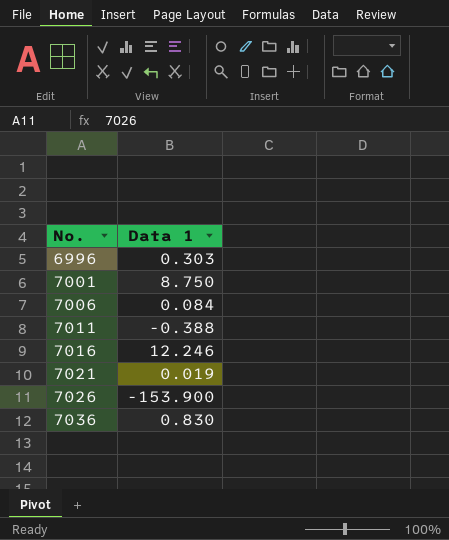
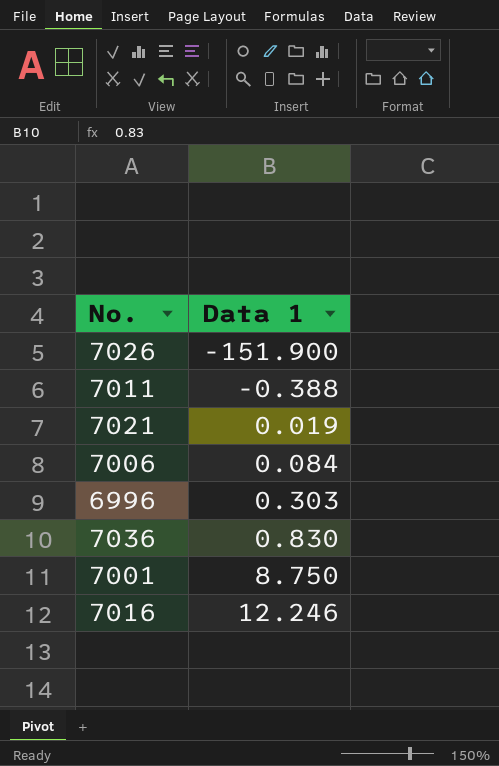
row order: No. ascending -> Data 1 ascending
7026 | Data 1: -153.900 -> -151.900

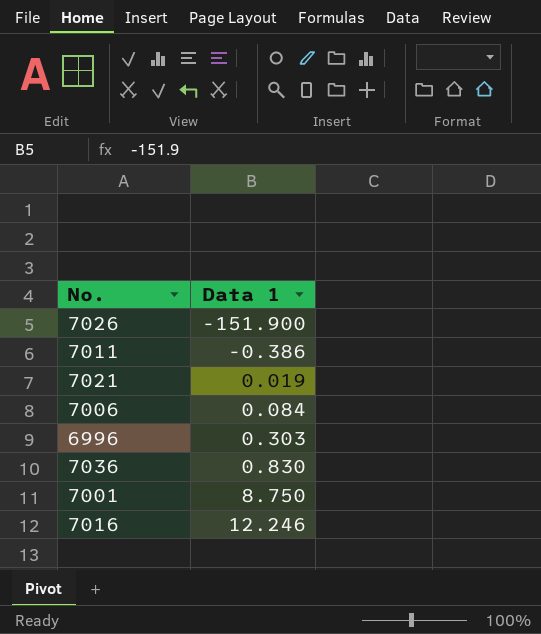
7011 | Data 1: -0.388 -> -0.386

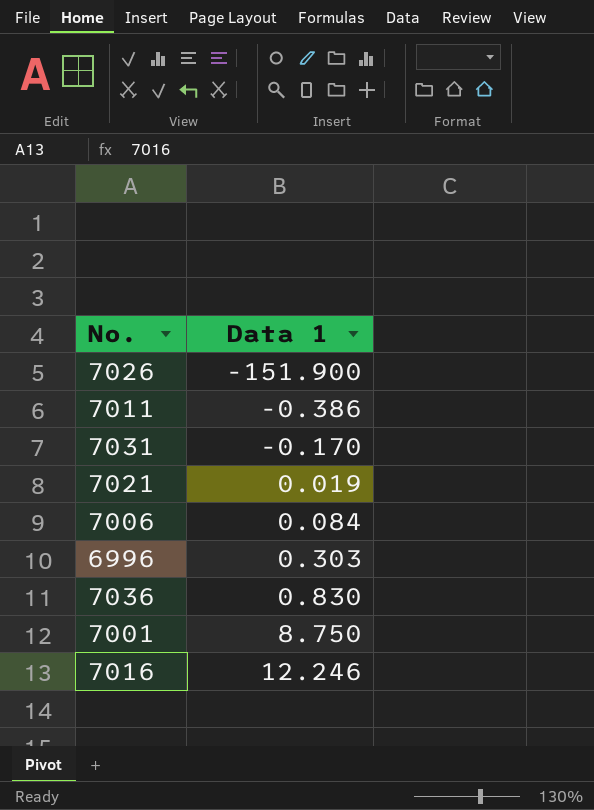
row 7031: none -> -0.170

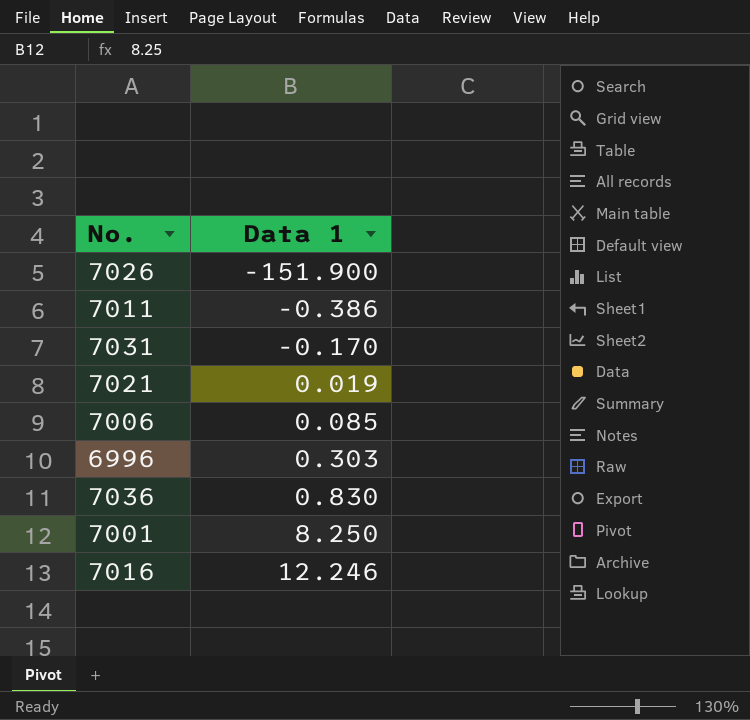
7006 | Data 1: 0.084 -> 0.085
7001 | Data 1: 8.750 -> 8.250

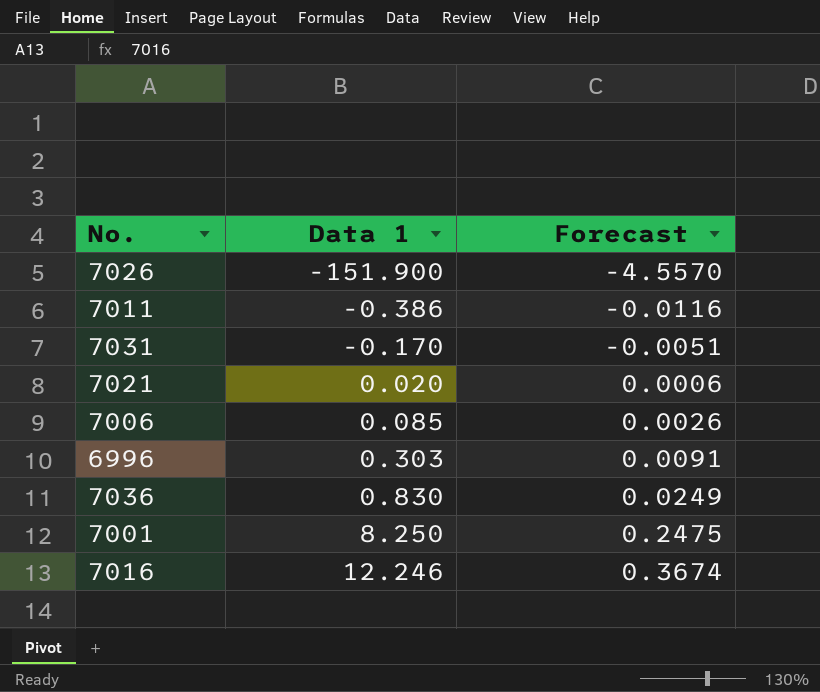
column Forecast | formula: none -> [Data 1] * 0.03
7021 | Data 1: 0.019 -> 0.020

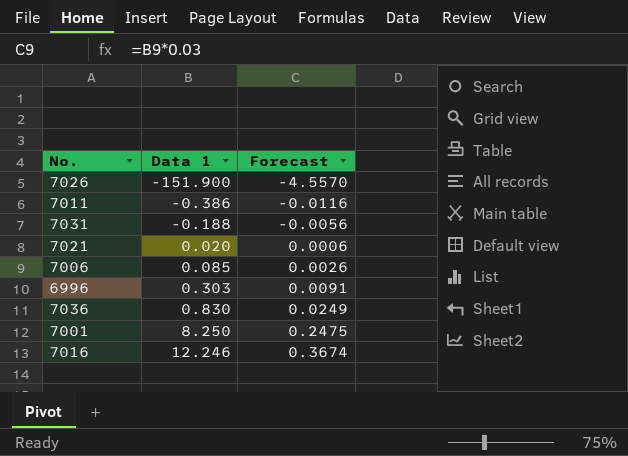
7031 | Data 1: -0.170 -> -0.188
7031 | Forecast: -0.0051 -> -0.0056

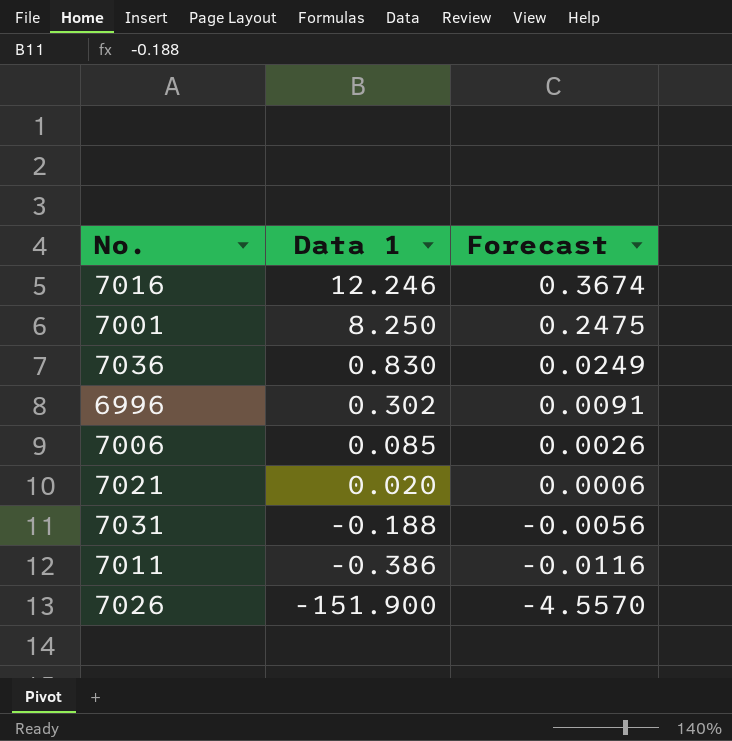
row order: Data 1 ascending -> Data 1 descending
6996 | Data 1: 0.303 -> 0.302

